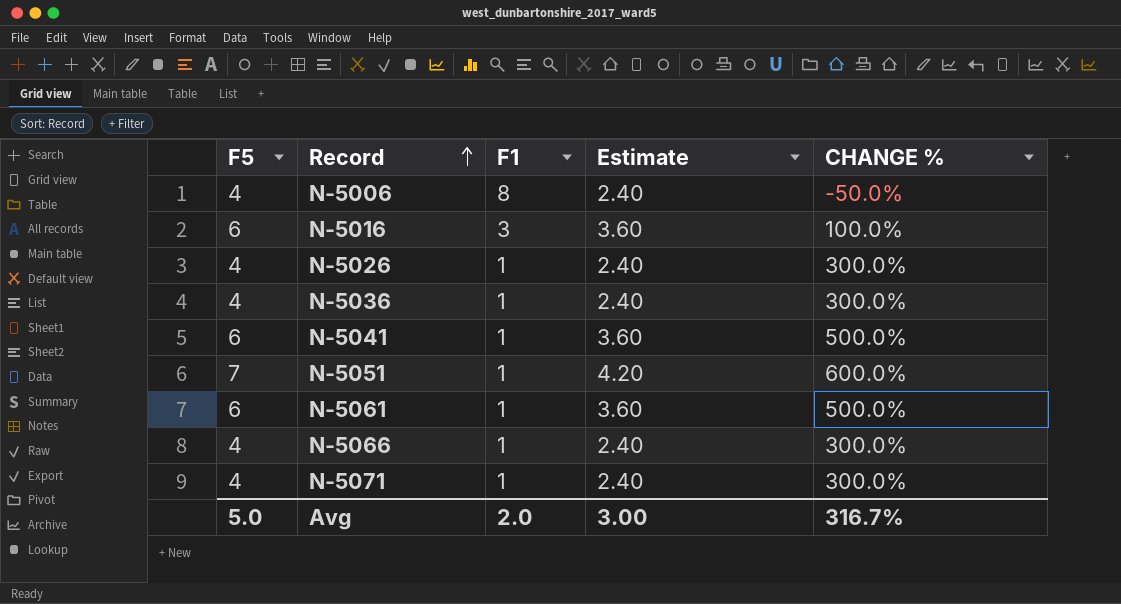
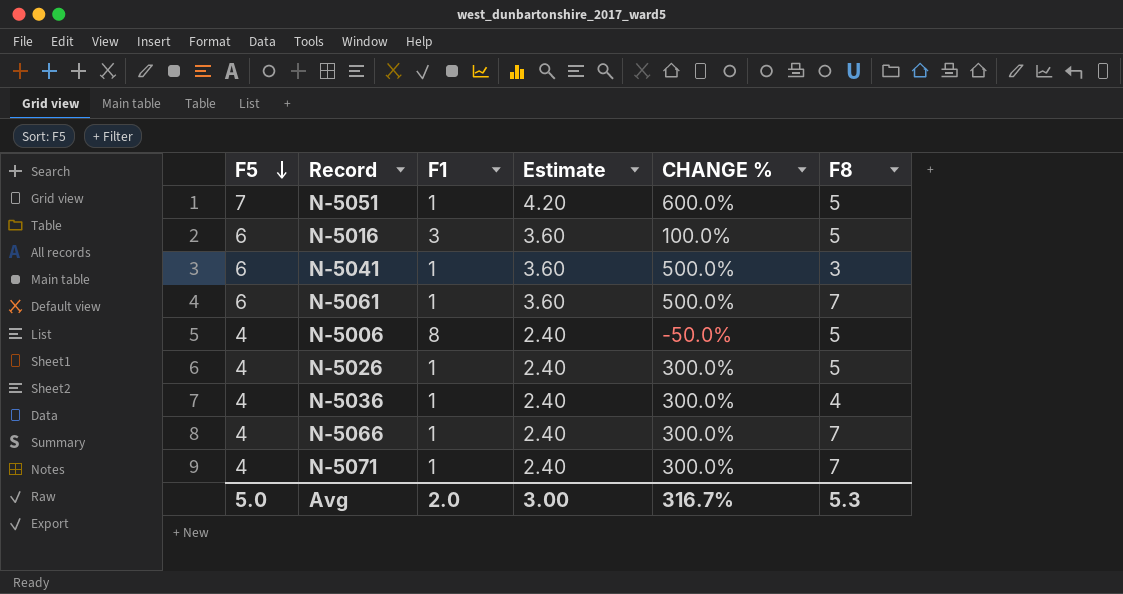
row order: Record ascending -> F5 descending
column F8 | position: none -> 6

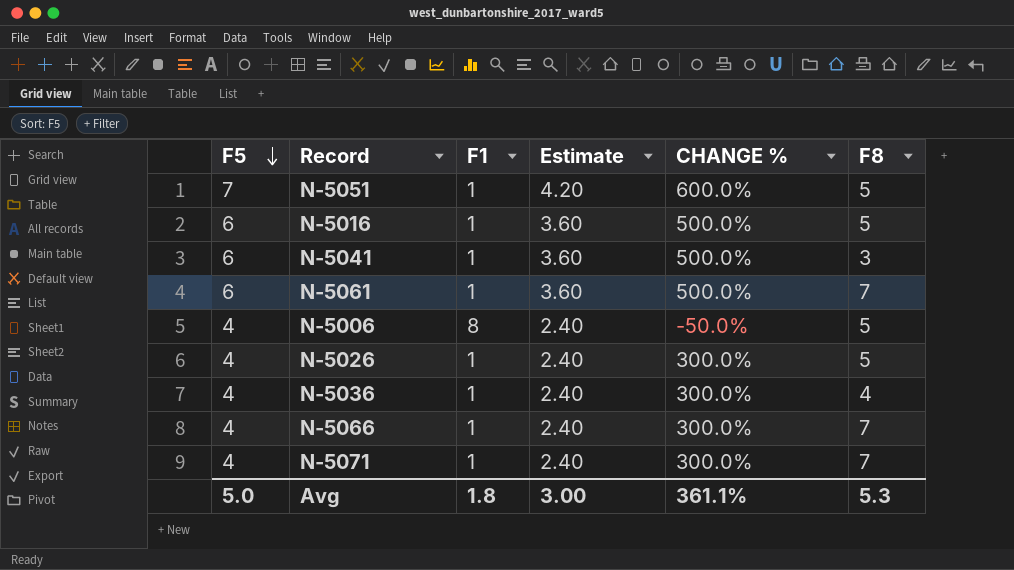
N-5016 | F1: 3 -> 1
N-5016 | CHANGE %: 100.0% -> 500.0%
Avg | F1: 2.0 -> 1.8
Avg | CHANGE %: 316.7% -> 361.1%

